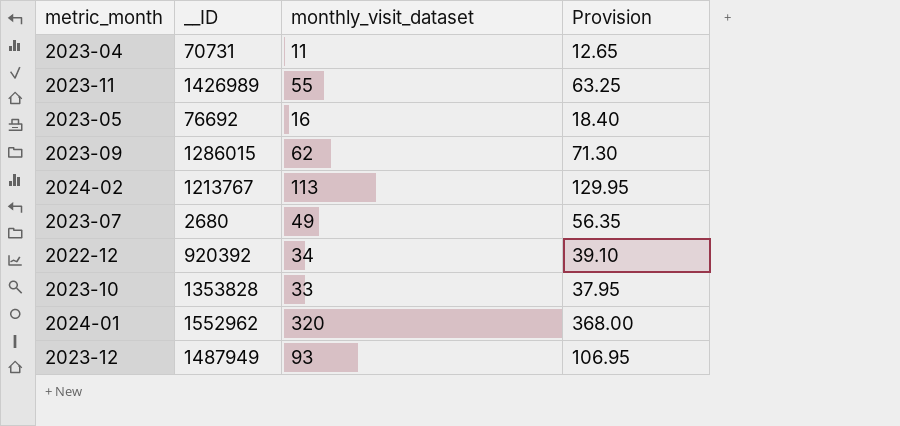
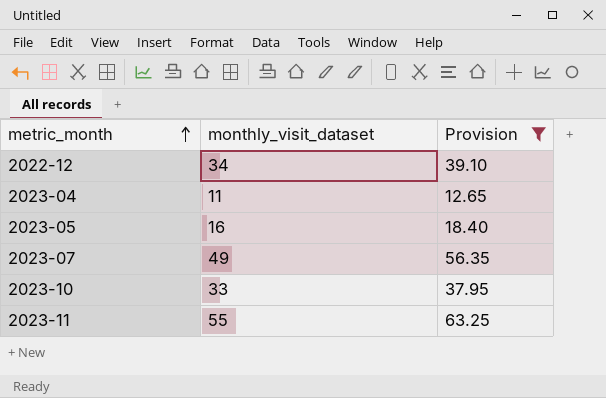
filter: none -> Provision <= 63.25
row order: none -> metric_month ascending
column __ID | position: 2 -> none

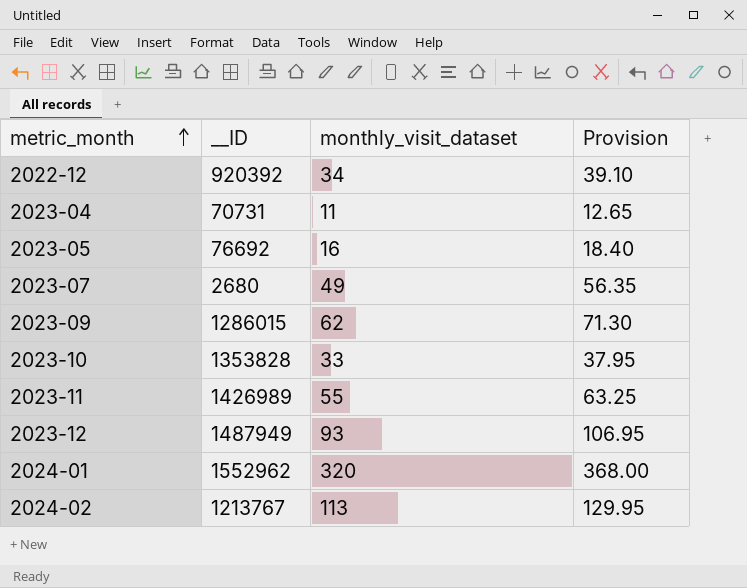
filter: Provision <= 63.25 -> none
column __ID | position: none -> 2

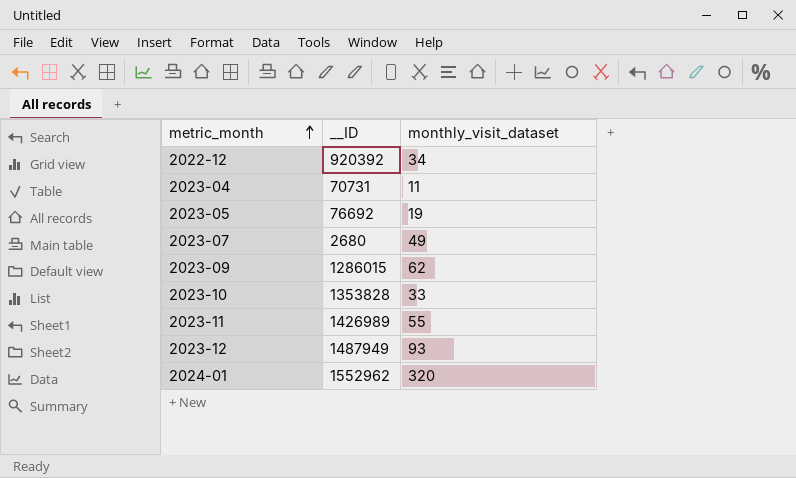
column Provision | formula: [monthly_visit_dataset] * 1.15 -> none
row 2024-02: 1213767 | 113 | 129.95 -> none
2023-05 | monthly_visit_dataset: 16 -> 19

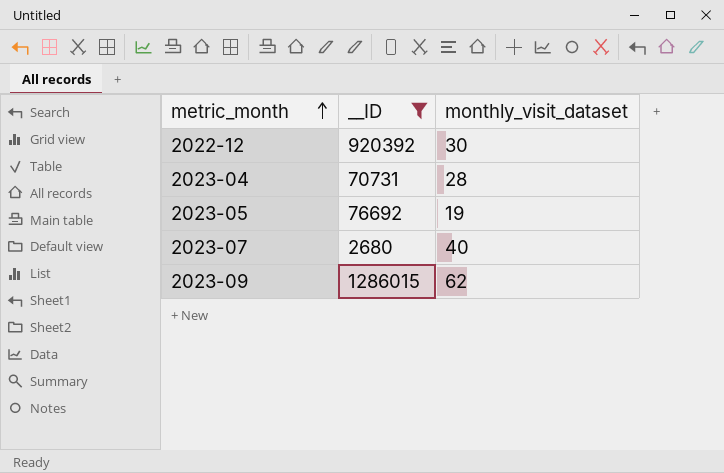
filter: none -> __ID <= 1286015
2022-12 | monthly_visit_dataset: 34 -> 30
2023-04 | monthly_visit_dataset: 11 -> 28
2023-07 | monthly_visit_dataset: 49 -> 40

